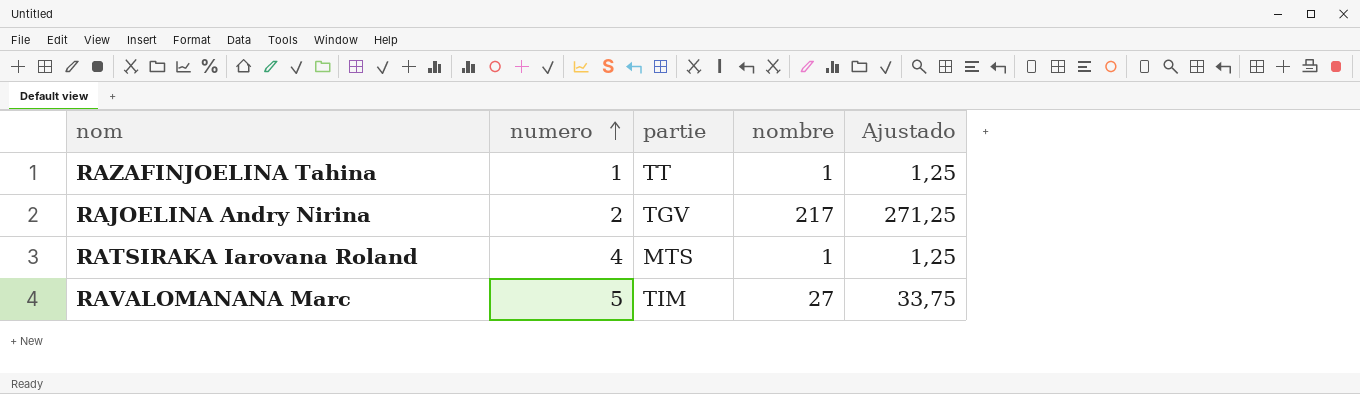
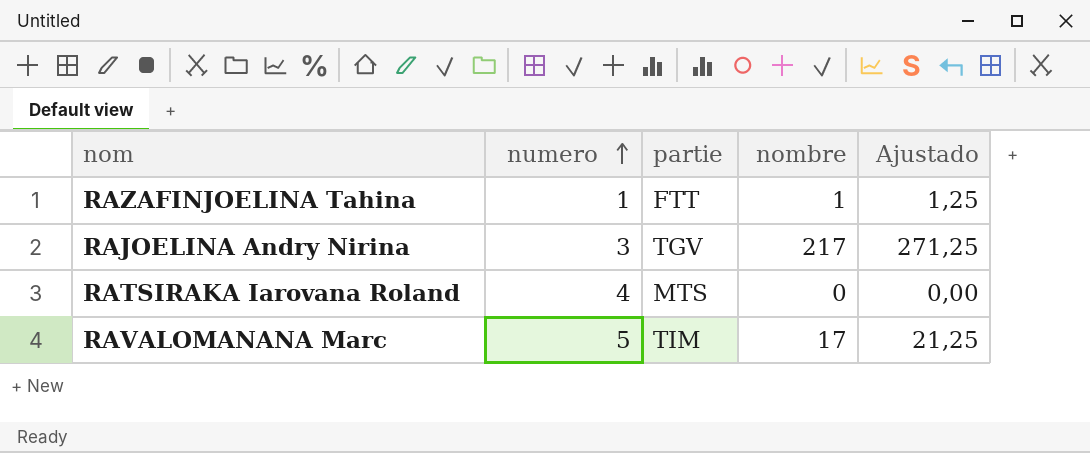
RAZAFINJOELINA Tahina | partie: TT -> FTT
RAJOELINA Andry Nirina | numero: 2 -> 3
RATSIRAKA Iarovana Roland | nombre: 1 -> 0
RATSIRAKA Iarovana Roland | Ajustado: 1,25 -> 0,00
RAVALOMANANA Marc | nombre: 27 -> 17
RAVALOMANANA Marc | Ajustado: 33,75 -> 21,25

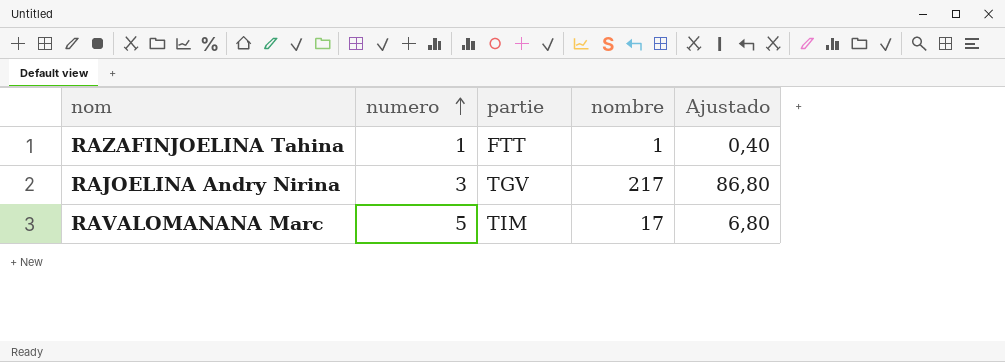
column Ajustado | formula: [nombre] * 1,25 -> [nombre] * 0,4
row RATSIRAKA Iarovana Roland: 4 | MTS | 0 | 0,00 -> none

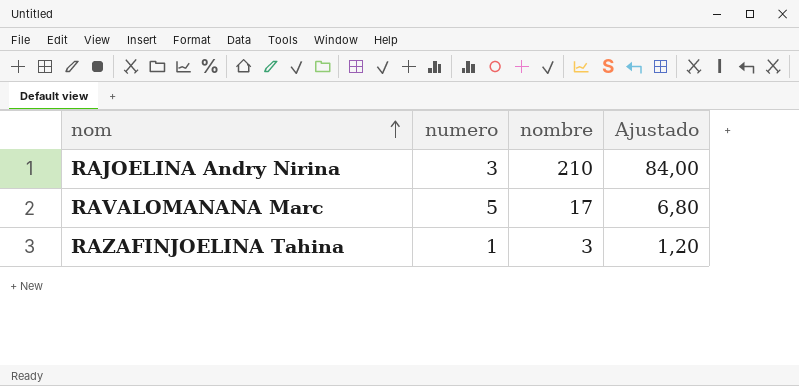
row order: numero ascending -> nom ascending
column partie | position: 3 -> none
RAJOELINA Andry Nirina | nombre: 217 -> 210
RAJOELINA Andry Nirina | Ajustado: 86,80 -> 84,00
RAZAFINJOELINA Tahina | nombre: 1 -> 3
RAZAFINJOELINA Tahina | Ajustado: 0,40 -> 1,20

